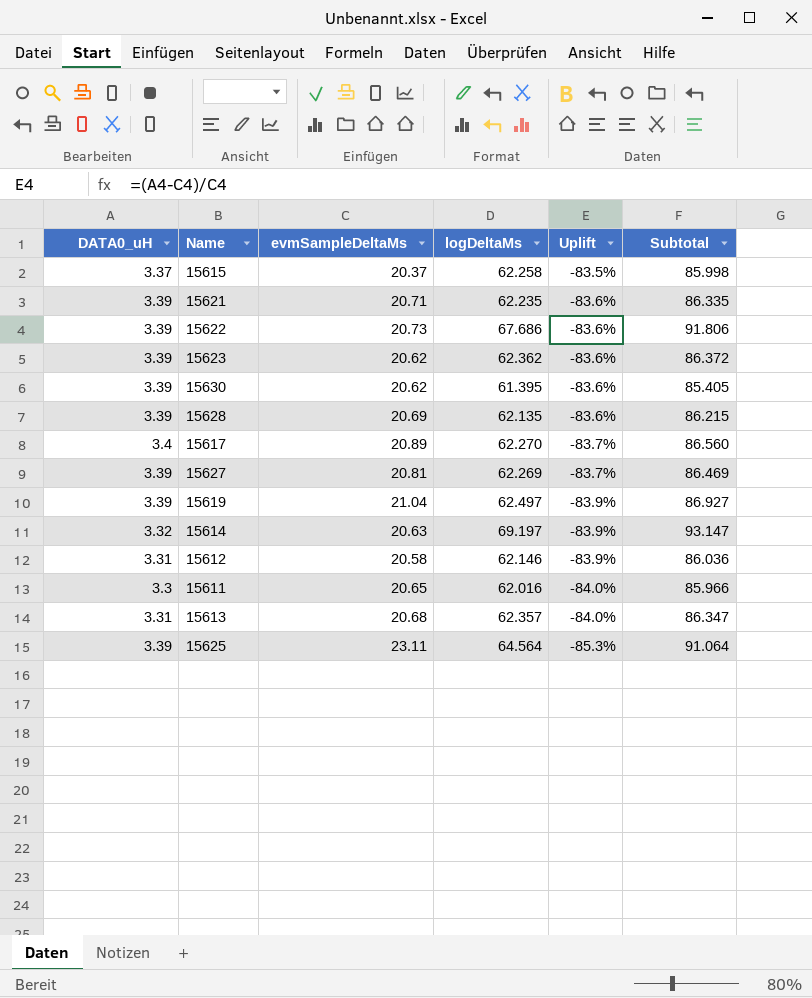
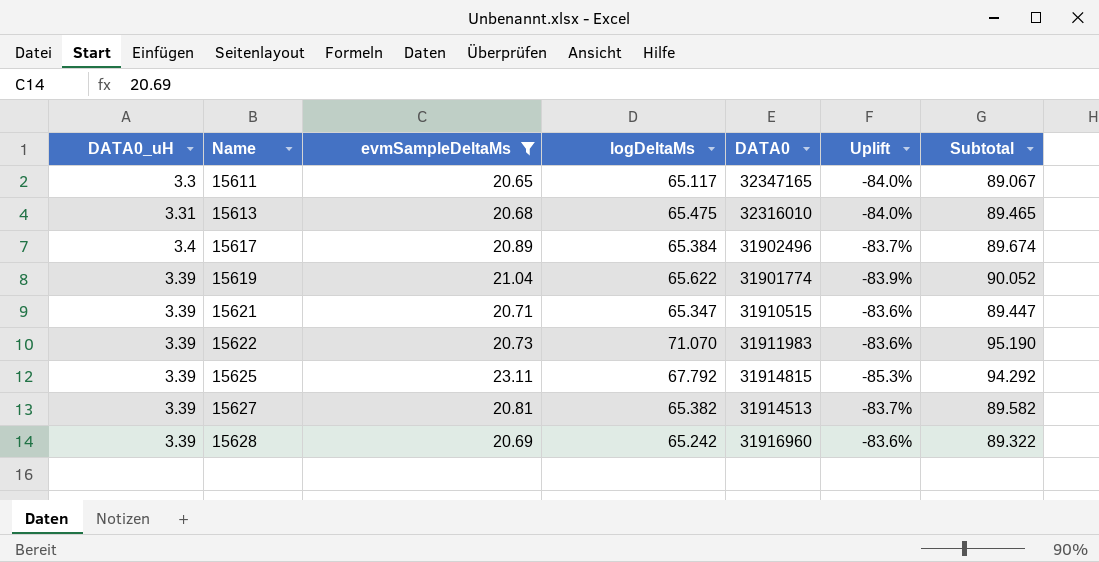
filter: none -> evmSampleDeltaMs >= 20.65
row order: Uplift descending -> Name ascending
column DATA0 | position: none -> 5
15611 | logDeltaMs: 62.016 -> 65.117
15611 | Subtotal: 85.966 -> 89.067
15613 | logDeltaMs: 62.357 -> 65.475
15613 | Subtotal: 86.347 -> 89.465
15617 | logDeltaMs: 62.270 -> 65.384
15617 | Subtotal: 86.560 -> 89.674
15619 | logDeltaMs: 62.497 -> 65.622
15619 | Subtotal: 86.927 -> 90.052
15621 | logDeltaMs: 62.235 -> 65.347
15621 | Subtotal: 86.335 -> 89.447
15622 | logDeltaMs: 67.686 -> 71.070
15622 | Subtotal: 91.806 -> 95.190
15625 | logDeltaMs: 64.564 -> 67.792
15625 | Subtotal: 91.064 -> 94.292
15627 | logDeltaMs: 62.269 -> 65.382
15627 | Subtotal: 86.469 -> 89.582
15628 | logDeltaMs: 62.135 -> 65.242
15628 | Subtotal: 86.215 -> 89.322

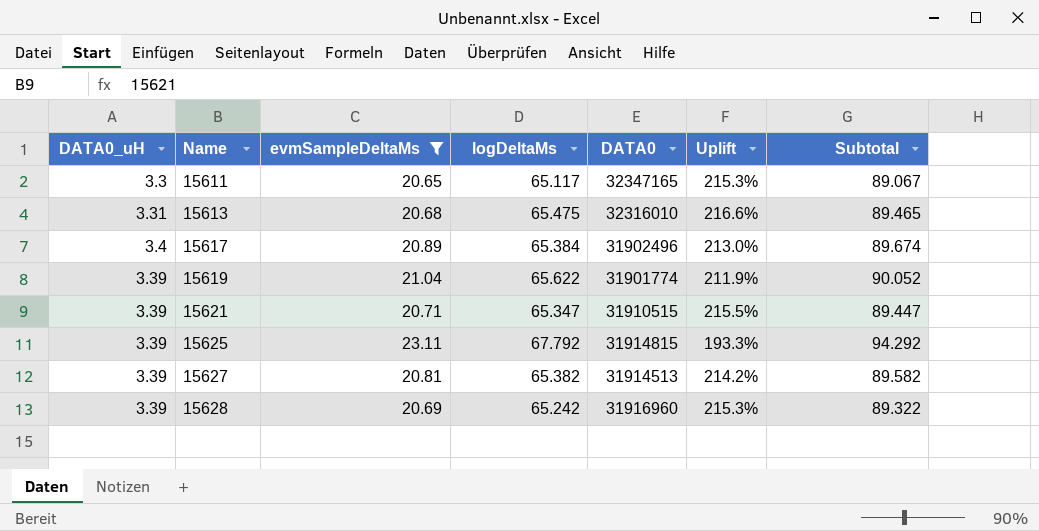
column Uplift | formula: ([DATA0_uH] - [evmSampleDeltaMs]) / [evmSampleDeltaMs] -> ([logDeltaMs] - [evmSampleDeltaMs]) / [evmSampleDeltaMs]
row 15622: 3.39 | 20.73 | 71.070 | 31911983 | -83.6% | 95.190 -> none

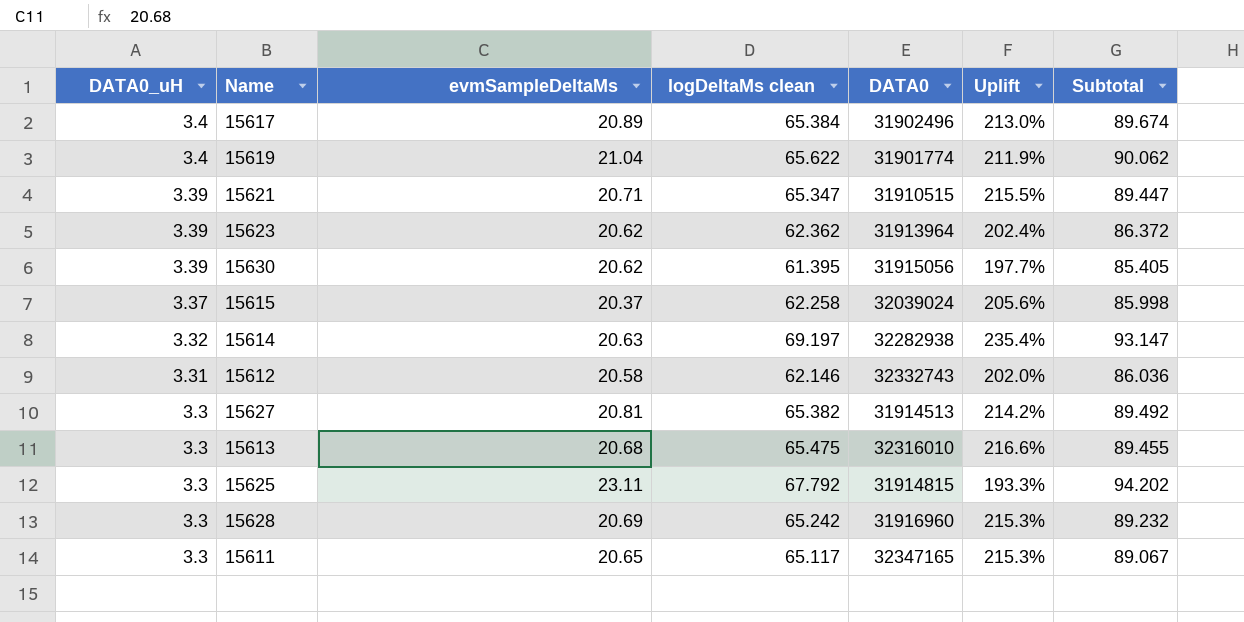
filter: evmSampleDeltaMs >= 20.65 -> none
row order: Name ascending -> DATA0_uH descending
column name: logDeltaMs -> logDeltaMs clean
15619 | DATA0_uH: 3.39 -> 3.4
15619 | Subtotal: 90.052 -> 90.062
15627 | DATA0_uH: 3.39 -> 3.3
15627 | Subtotal: 89.582 -> 89.492
15613 | DATA0_uH: 3.31 -> 3.3
15613 | Subtotal: 89.465 -> 89.455
15625 | DATA0_uH: 3.39 -> 3.3
15625 | Subtotal: 94.292 -> 94.202
15628 | DATA0_uH: 3.39 -> 3.3
15628 | Subtotal: 89.322 -> 89.232

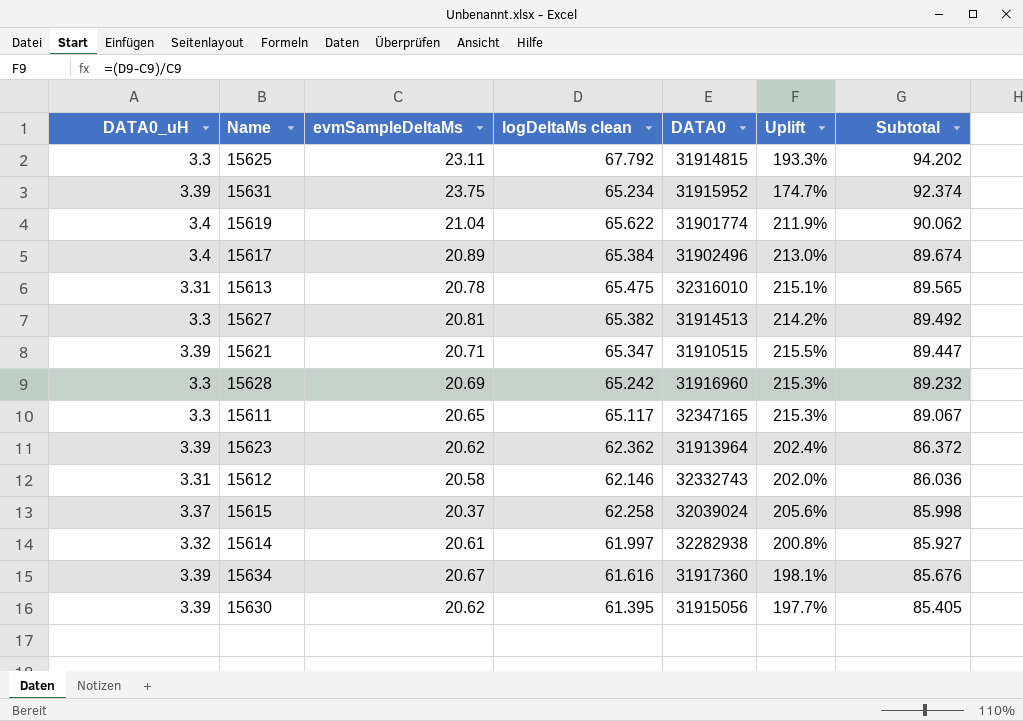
row order: DATA0_uH descending -> Subtotal descending
row 15631: none -> 3.39 | 23.75 | 65.234 | 31915952 | 174.7% | 92.374
15613 | DATA0_uH: 3.3 -> 3.31
15613 | evmSampleDeltaMs: 20.68 -> 20.78
15613 | Uplift: 216.6% -> 215.1%
15613 | Subtotal: 89.455 -> 89.565
15614 | evmSampleDeltaMs: 20.63 -> 20.61
15614 | logDeltaMs clean: 69.197 -> 61.997
15614 | Uplift: 235.4% -> 200.8%
15614 | Subtotal: 93.147 -> 85.927
row 15634: none -> 3.39 | 20.67 | 61.616 | 31917360 | 198.1% | 85.676

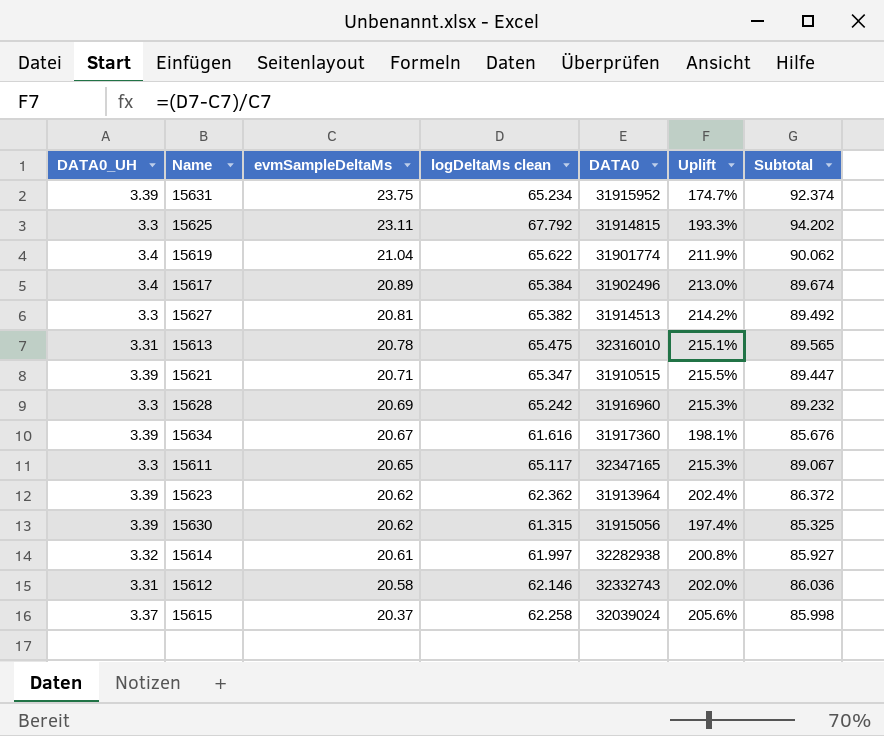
row order: Subtotal descending -> evmSampleDeltaMs descending
column name: DATA0_uH -> DATA0_UH
15630 | logDeltaMs clean: 61.395 -> 61.315
15630 | Uplift: 197.7% -> 197.4%
15630 | Subtotal: 85.405 -> 85.325

